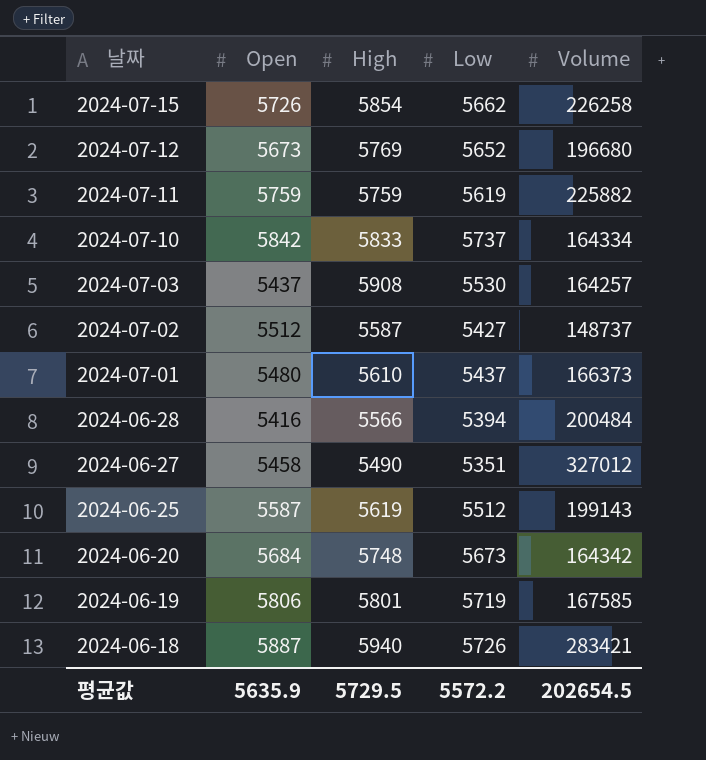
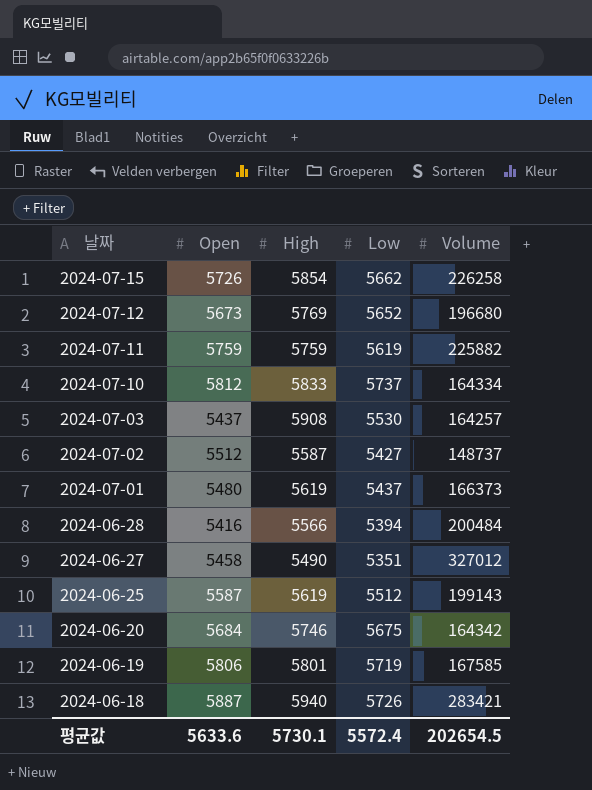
2024-07-10 | Open: 5842 -> 5812
2024-07-01 | High: 5610 -> 5619
2024-06-20 | High: 5748 -> 5746
2024-06-20 | Low: 5673 -> 5675
평균값 | Open: 5635.9 -> 5633.6
평균값 | High: 5729.5 -> 5730.1
평균값 | Low: 5572.2 -> 5572.4

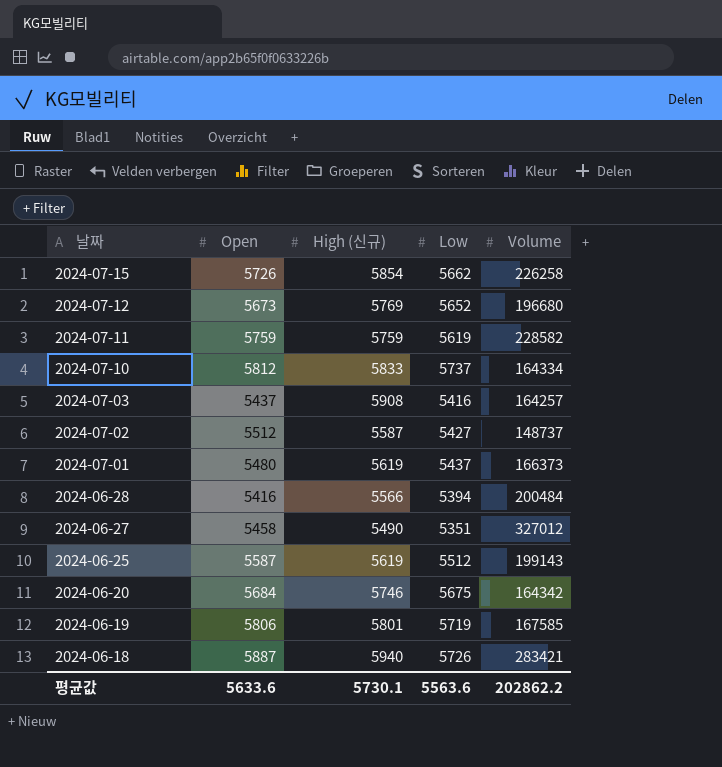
column name: High -> High (신규)
2024-07-11 | Volume: 225882 -> 228582
2024-07-03 | Low: 5530 -> 5416
평균값 | Low: 5572.4 -> 5563.6
평균값 | Volume: 202654.5 -> 202862.2

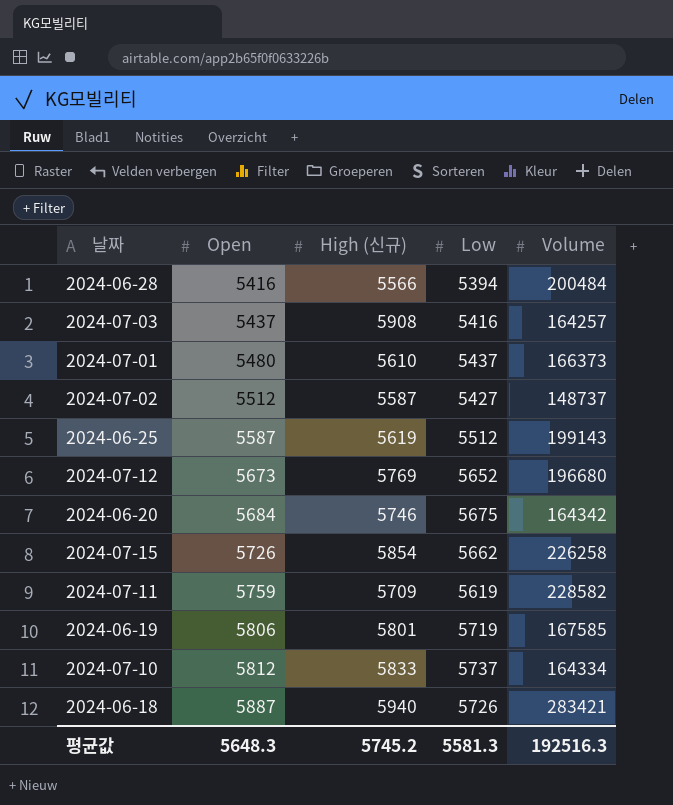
row order: 날짜 descending -> Open ascending
row 2024-06-27: 5458 | 5490 | 5351 | 327012 -> none
2024-07-01 | High (신규): 5619 -> 5610
2024-07-11 | High (신규): 5759 -> 5709
평균값 | Open: 5633.6 -> 5648.3
평균값 | High (신규): 5730.1 -> 5745.2
평균값 | Low: 5563.6 -> 5581.3
평균값 | Volume: 202862.2 -> 192516.3

